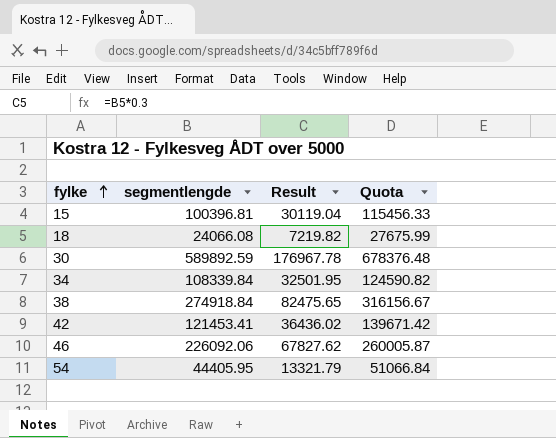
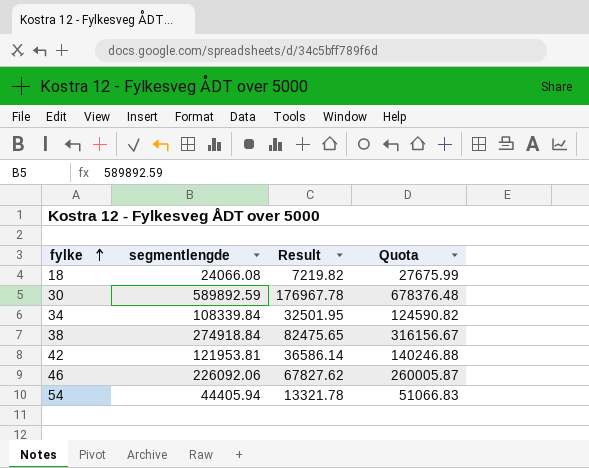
row 15: 100396.81 | 30119.04 | 115456.33 -> none
42 | segmentlengde: 121453.41 -> 121953.81
42 | Result: 36436.02 -> 36586.14
42 | Quota: 139671.42 -> 140246.88
54 | segmentlengde: 44405.95 -> 44405.94
54 | Result: 13321.79 -> 13321.78
54 | Quota: 51066.84 -> 51066.83

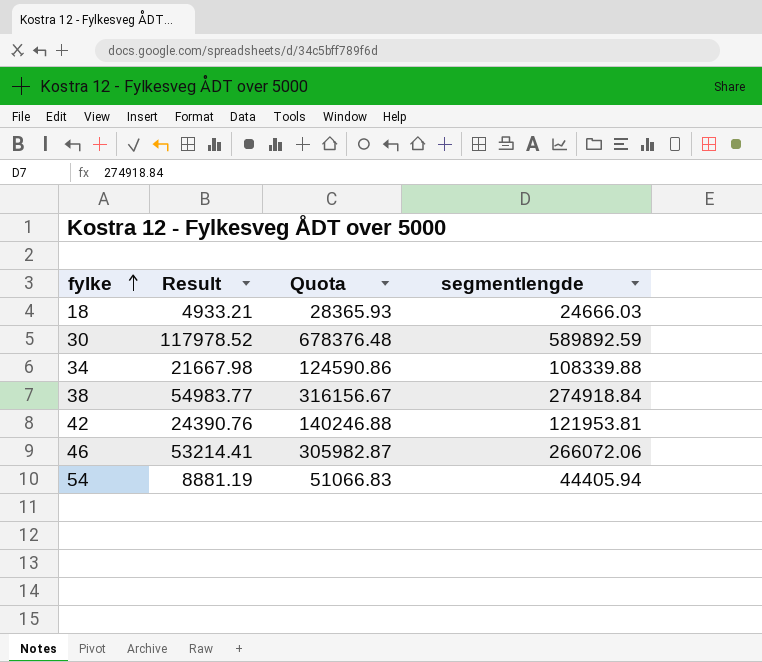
column Result | formula: [segmentlengde] * 0.3 -> [segmentlengde] * 0.2
column segmentlengde | position: 2 -> 4
18 | Quota: 27675.99 -> 28365.93
18 | segmentlengde: 24066.08 -> 24666.03
34 | Quota: 124590.82 -> 124590.86
34 | segmentlengde: 108339.84 -> 108339.88
46 | Quota: 260005.87 -> 305982.87
46 | segmentlengde: 226092.06 -> 266072.06

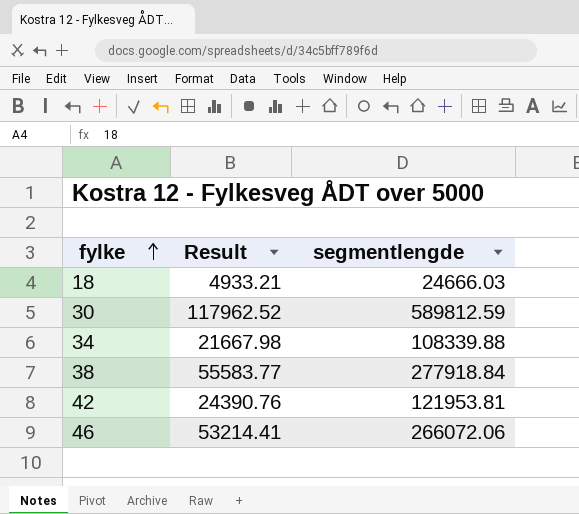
column Quota | formula: [segmentlengde] * 1.15 -> none
row 54: 8881.19 | 51066.83 | 44405.94 -> none
30 | Result: 117978.52 -> 117962.52
30 | segmentlengde: 589892.59 -> 589812.59
38 | Result: 54983.77 -> 55583.77
38 | segmentlengde: 274918.84 -> 277918.84

